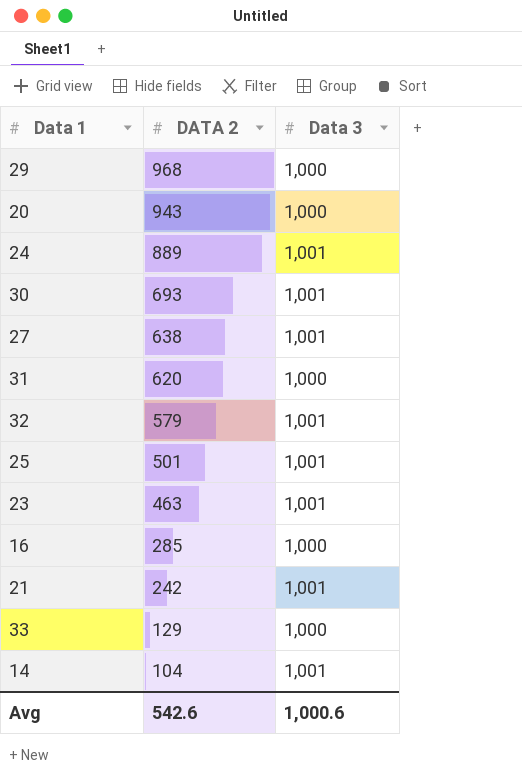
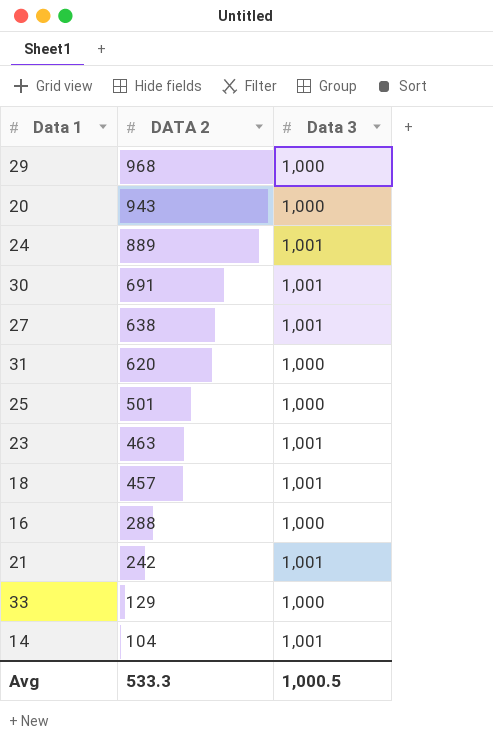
row 32: 579 | 1,001 -> none
30 | DATA 2: 693 -> 691
25 | Data 3: 1,001 -> 1,000
row 18: none -> 457 | 1,001
16 | DATA 2: 285 -> 288
Avg | DATA 2: 542.6 -> 533.3
Avg | Data 3: 1,000.6 -> 1,000.5

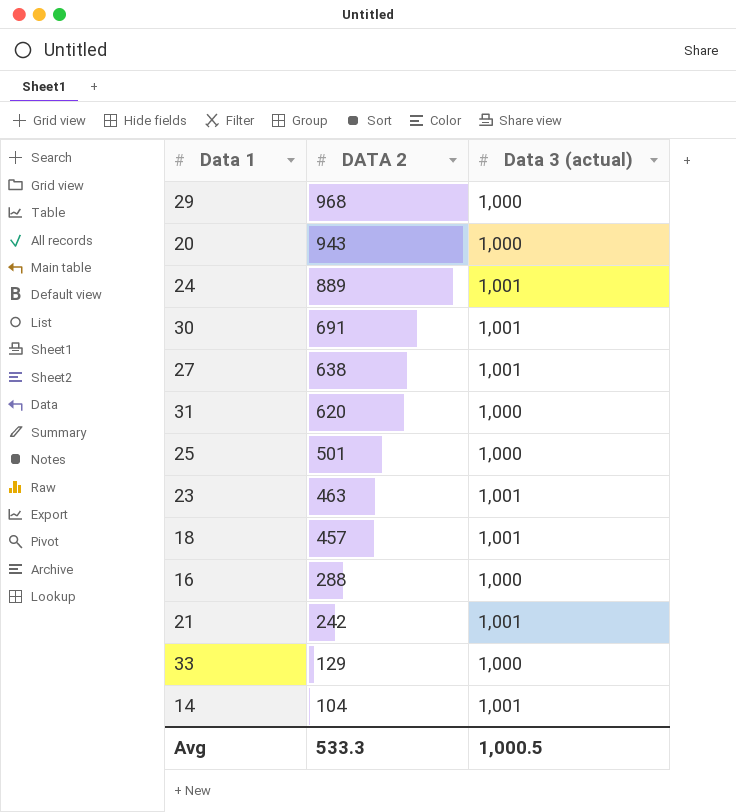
column name: Data 3 -> Data 3 (actual)

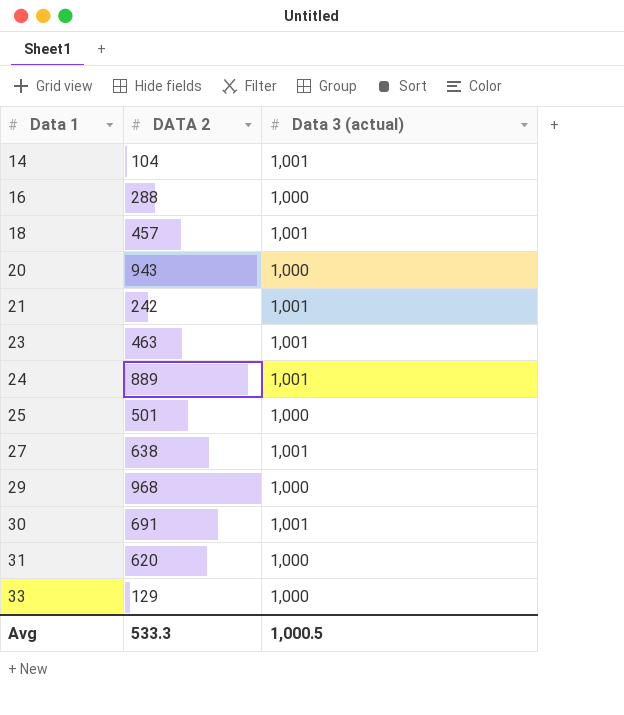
row order: DATA 2 descending -> Data 1 ascending

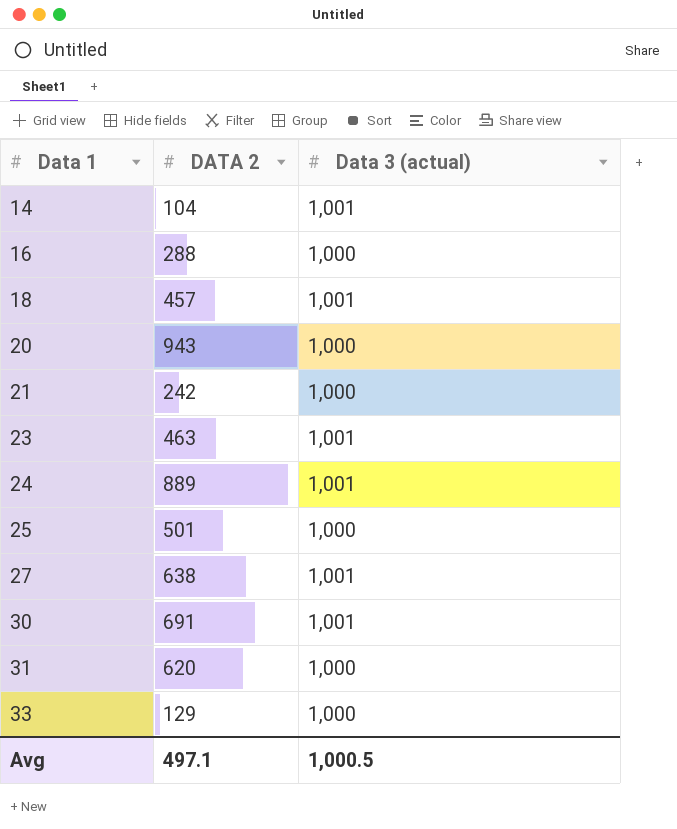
row 29: 968 | 1,000 -> none
21 | Data 3 (actual): 1,001 -> 1,000
Avg | DATA 2: 533.3 -> 497.1

